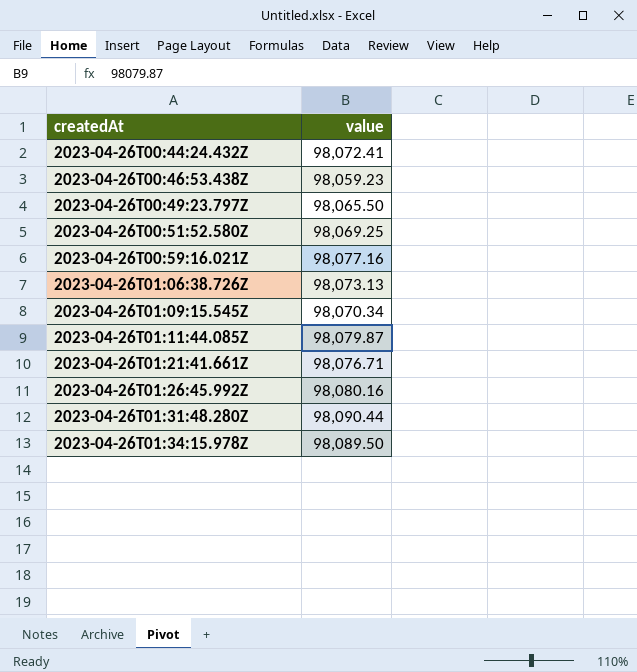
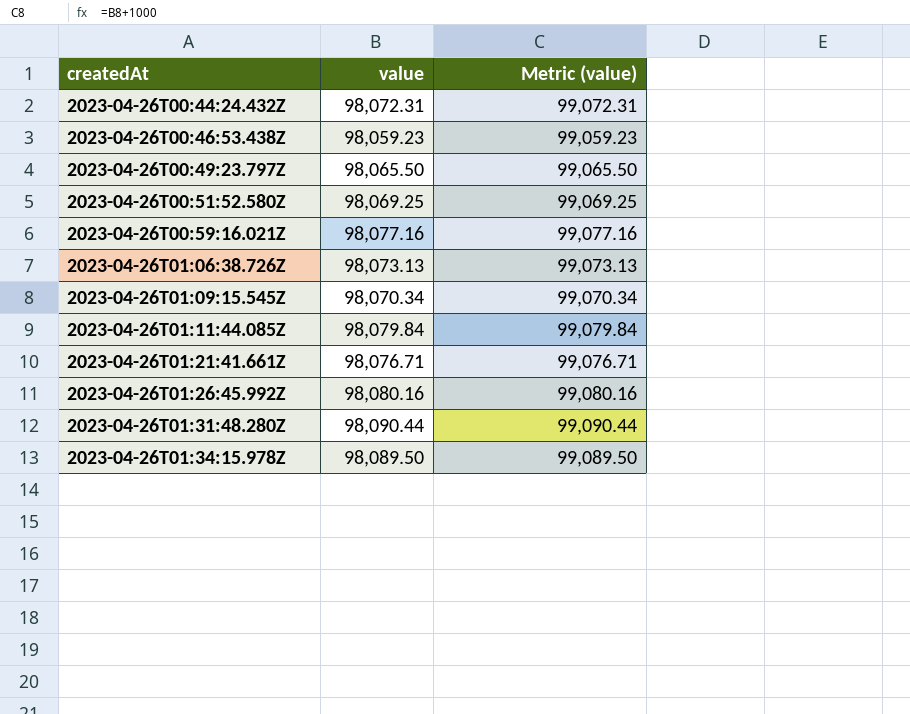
column Metric (value) | formula: none -> [value] + 1000
2023-04-26T00:44:24.432Z | value: 98,072.41 -> 98,072.31
2023-04-26T01:11:44.085Z | value: 98,079.87 -> 98,079.84

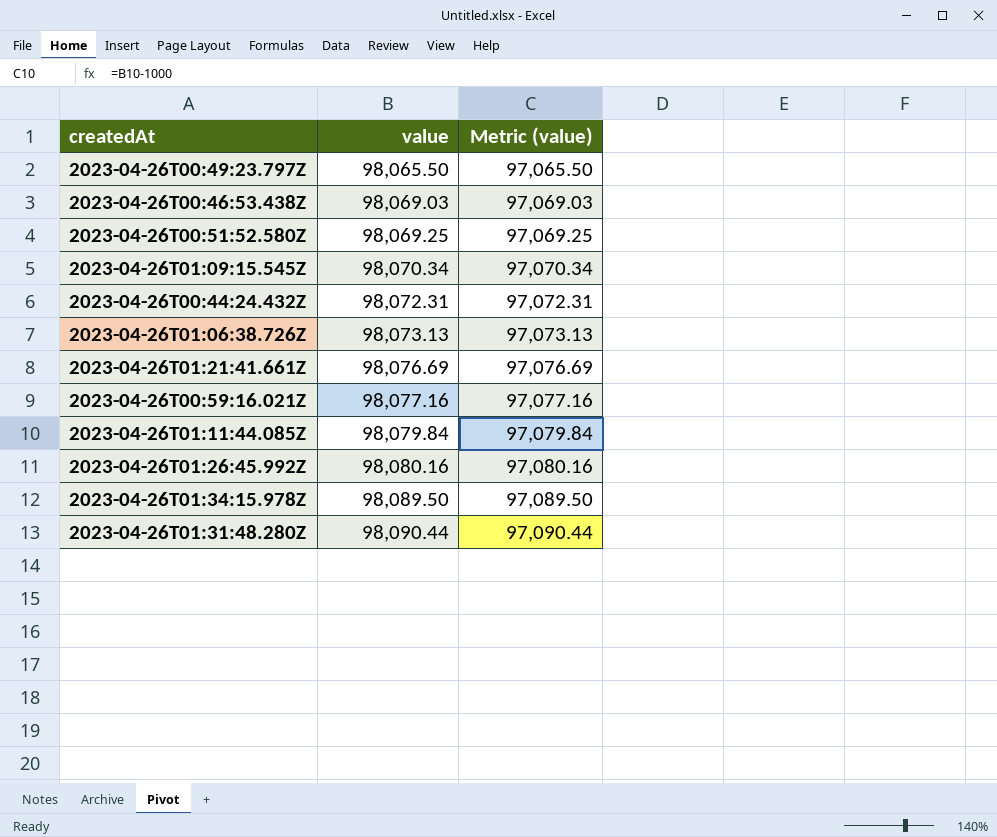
row order: createdAt ascending -> value ascending
column Metric (value) | formula: [value] + 1000 -> [value] - 1000
2023-04-26T00:46:53.438Z | value: 98,059.23 -> 98,069.03
2023-04-26T01:21:41.661Z | value: 98,076.71 -> 98,076.69

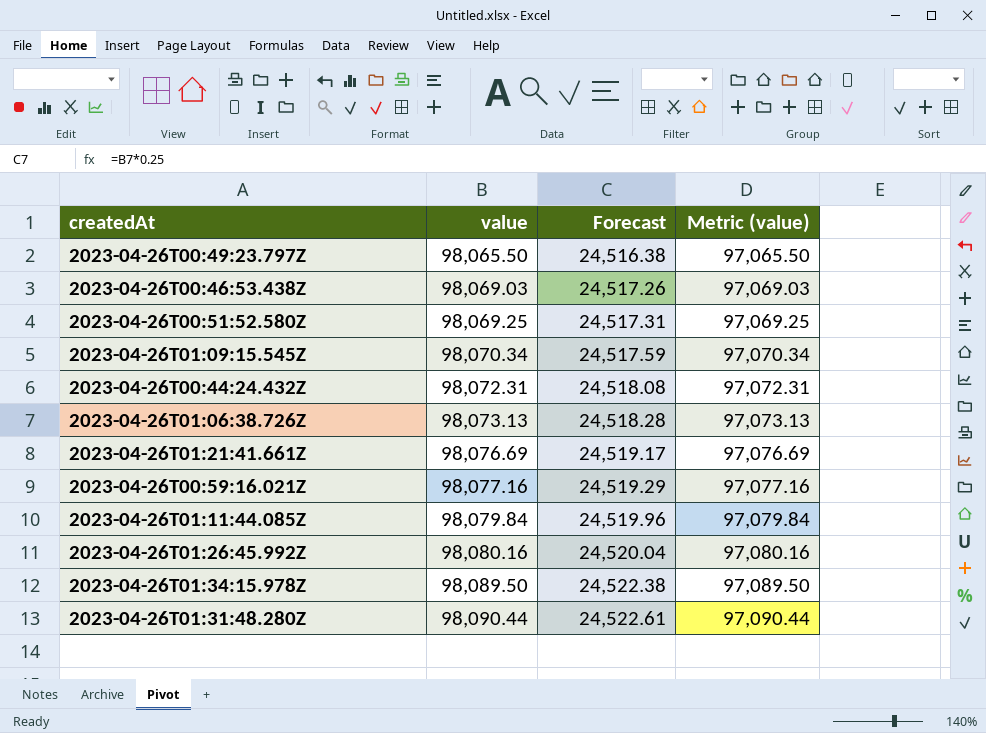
column Forecast | formula: none -> [value] * 0.25

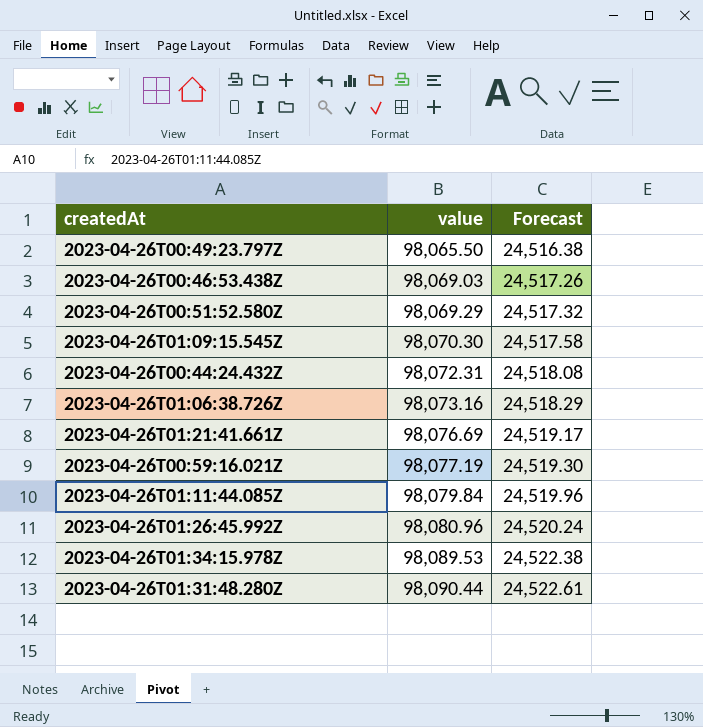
column Metric (value) | formula: [value] - 1000 -> none
2023-04-26T00:51:52.580Z | value: 98,069.25 -> 98,069.29
2023-04-26T00:51:52.580Z | Forecast: 24,517.31 -> 24,517.32
2023-04-26T01:09:15.545Z | value: 98,070.34 -> 98,070.30
2023-04-26T01:09:15.545Z | Forecast: 24,517.59 -> 24,517.58
2023-04-26T01:06:38.726Z | value: 98,073.13 -> 98,073.16
2023-04-26T01:06:38.726Z | Forecast: 24,518.28 -> 24,518.29
2023-04-26T00:59:16.021Z | value: 98,077.16 -> 98,077.19
2023-04-26T00:59:16.021Z | Forecast: 24,519.29 -> 24,519.30
2023-04-26T01:26:45.992Z | value: 98,080.16 -> 98,080.96
2023-04-26T01:26:45.992Z | Forecast: 24,520.04 -> 24,520.24
2023-04-26T01:34:15.978Z | value: 98,089.50 -> 98,089.53

